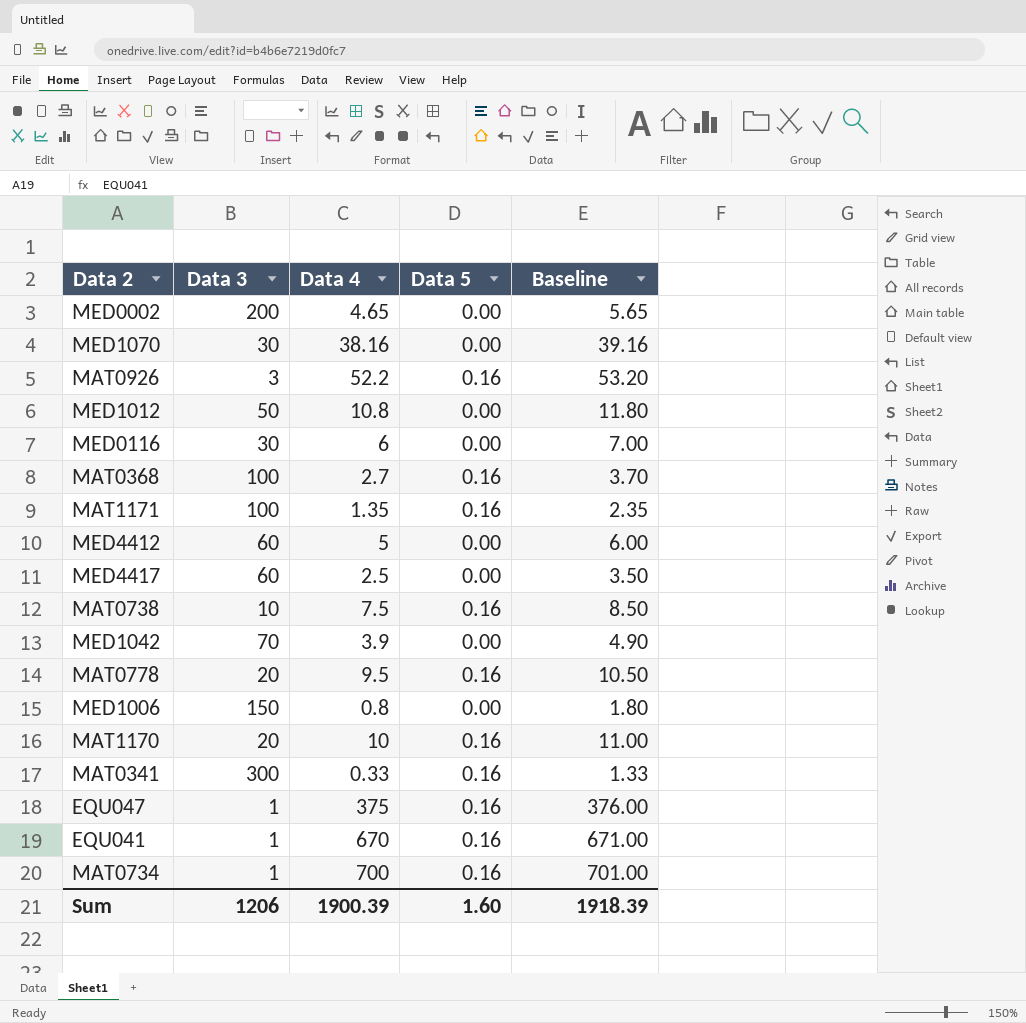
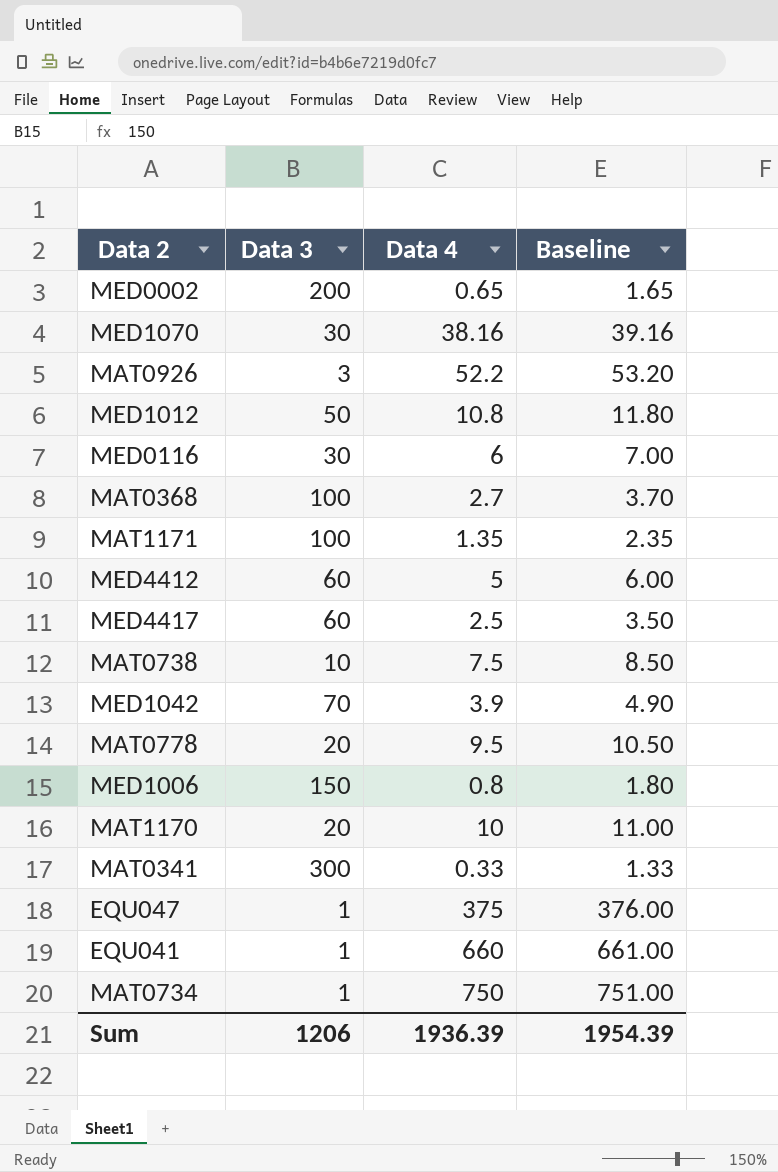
column Data 5 | position: 4 -> none
MED0002 | Data 4: 4.65 -> 0.65
MED0002 | Baseline: 5.65 -> 1.65
EQU041 | Data 4: 670 -> 660
EQU041 | Baseline: 671.00 -> 661.00
MAT0734 | Data 4: 700 -> 750
MAT0734 | Baseline: 701.00 -> 751.00
Sum | Data 4: 1900.39 -> 1936.39
Sum | Baseline: 1918.39 -> 1954.39

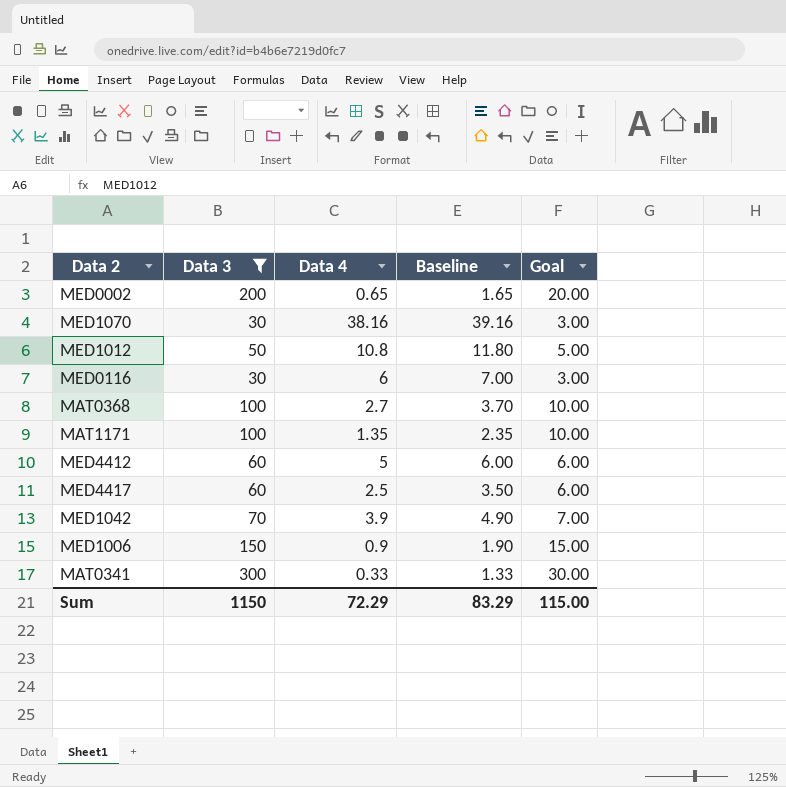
filter: none -> Data 3 >= 30
column Goal | formula: none -> [Data 3] * 0.1
MED1006 | Data 4: 0.8 -> 0.9
MED1006 | Baseline: 1.80 -> 1.90
Sum | Data 3: 1206 -> 1150
Sum | Data 4: 1936.39 -> 72.29
Sum | Baseline: 1954.39 -> 83.29

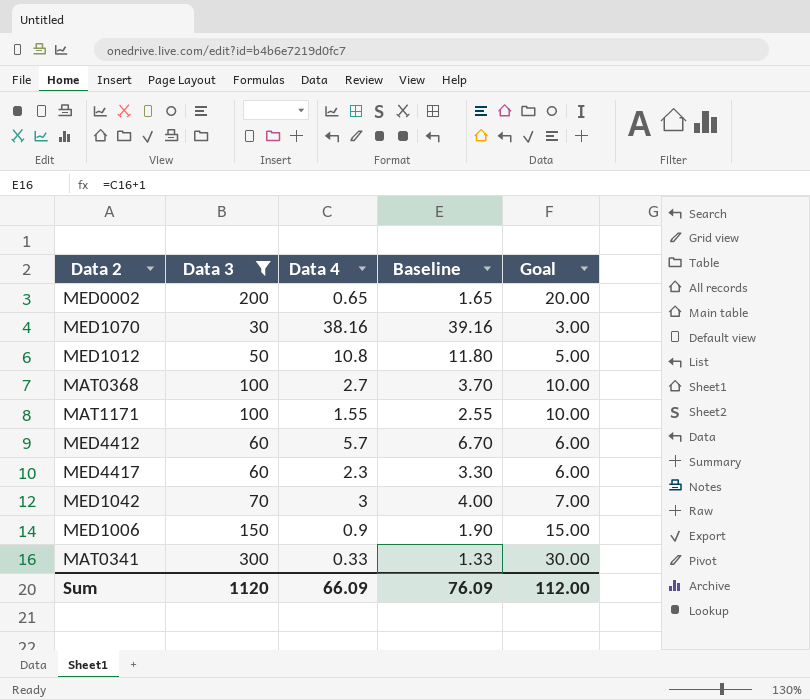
row MED0116: 30 | 6 | 7.00 | 3.00 -> none
MAT1171 | Data 4: 1.35 -> 1.55
MAT1171 | Baseline: 2.35 -> 2.55
MED4412 | Data 4: 5 -> 5.7
MED4412 | Baseline: 6.00 -> 6.70
MED4417 | Data 4: 2.5 -> 2.3
MED4417 | Baseline: 3.50 -> 3.30
MED1042 | Data 4: 3.9 -> 3
MED1042 | Baseline: 4.90 -> 4.00
Sum | Data 3: 1150 -> 1120
Sum | Data 4: 72.29 -> 66.09
Sum | Baseline: 83.29 -> 76.09
Sum | Goal: 115.00 -> 112.00

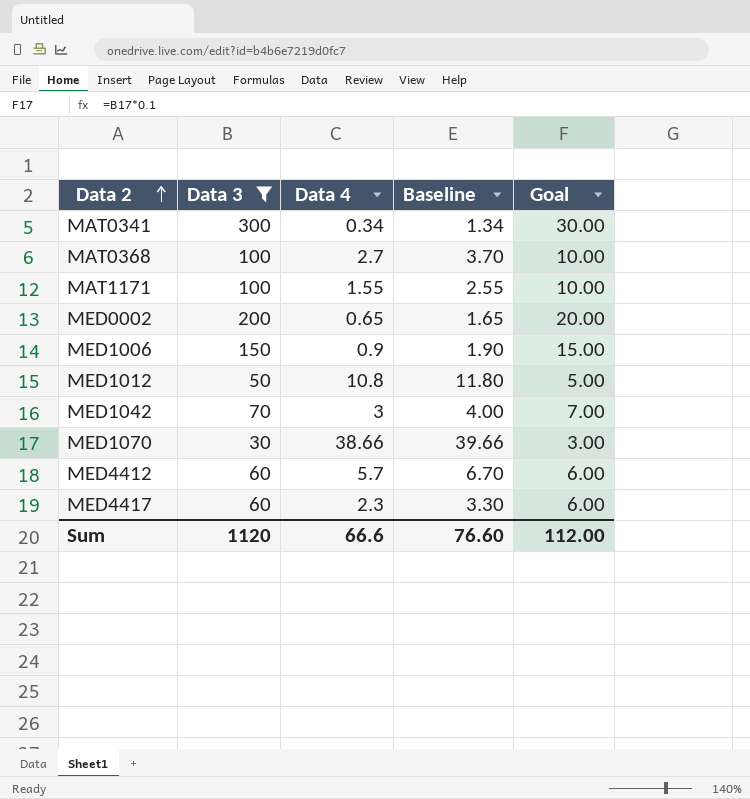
row order: none -> Data 2 ascending
MAT0341 | Data 4: 0.33 -> 0.34
MAT0341 | Baseline: 1.33 -> 1.34
MED1070 | Data 4: 38.16 -> 38.66
MED1070 | Baseline: 39.16 -> 39.66
Sum | Data 4: 66.09 -> 66.6
Sum | Baseline: 76.09 -> 76.60

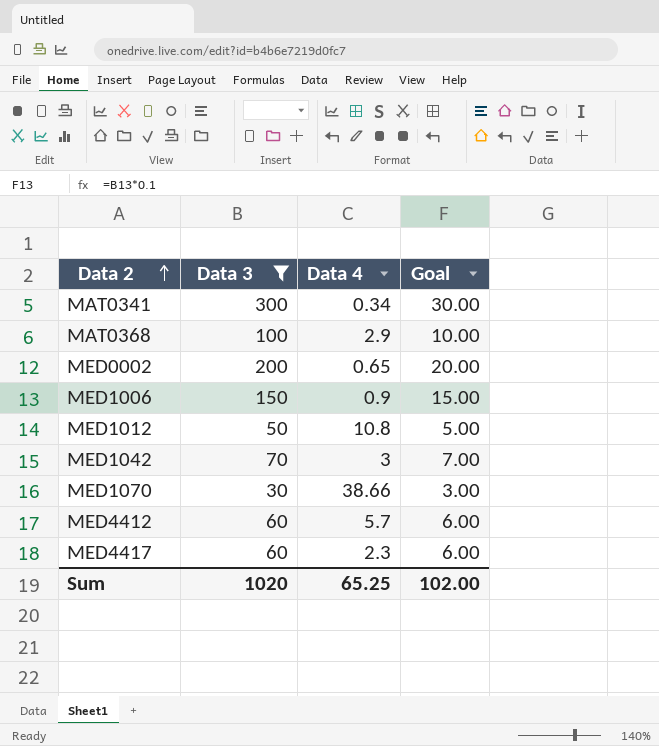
column Baseline | formula: [Data 4] + 1 -> none
row MAT1171: 100 | 1.55 | 2.55 | 10.00 -> none
MAT0368 | Data 4: 2.7 -> 2.9
Sum | Data 3: 1120 -> 1020
Sum | Data 4: 66.6 -> 65.25
Sum | Goal: 112.00 -> 102.00

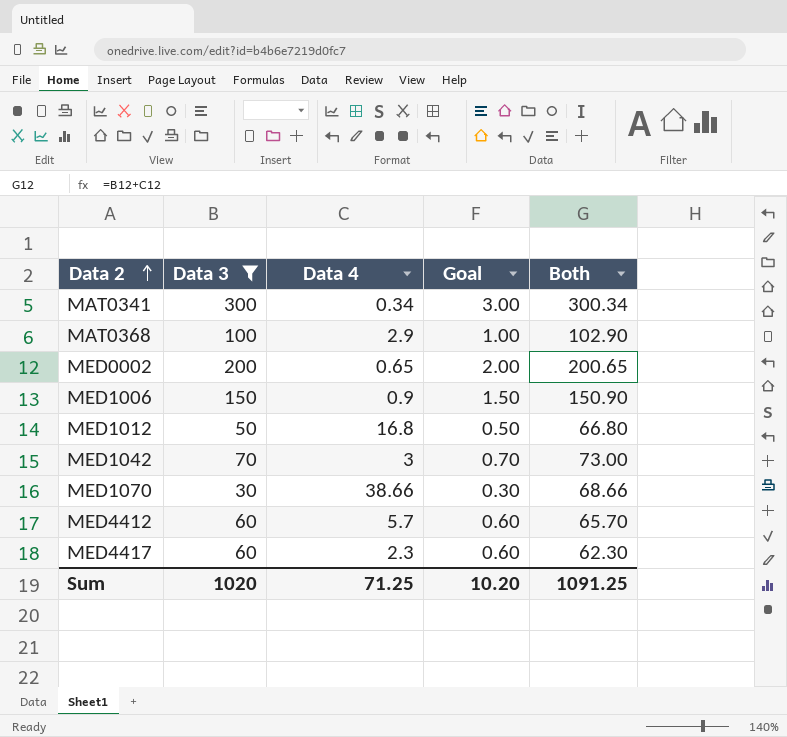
column Goal | formula: [Data 3] * 0.1 -> [Data 3] * 0.01
column Both | formula: none -> [Data 3] + [Data 4]
MED1012 | Data 4: 10.8 -> 16.8
Sum | Data 4: 65.25 -> 71.25
Sum | Goal: 102.00 -> 10.20

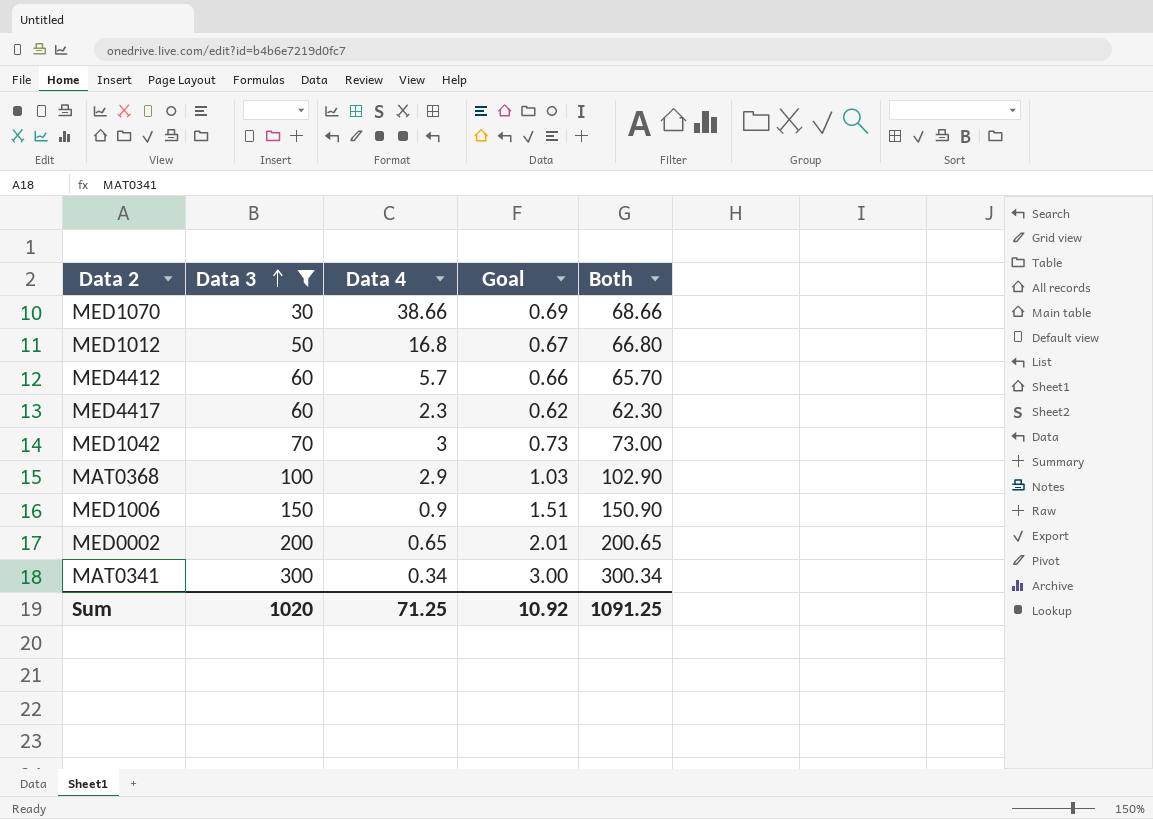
row order: Data 2 ascending -> Data 3 ascending
column Goal | formula: [Data 3] * 0.01 -> [Both] * 0.01
Sum | Goal: 10.20 -> 10.92

